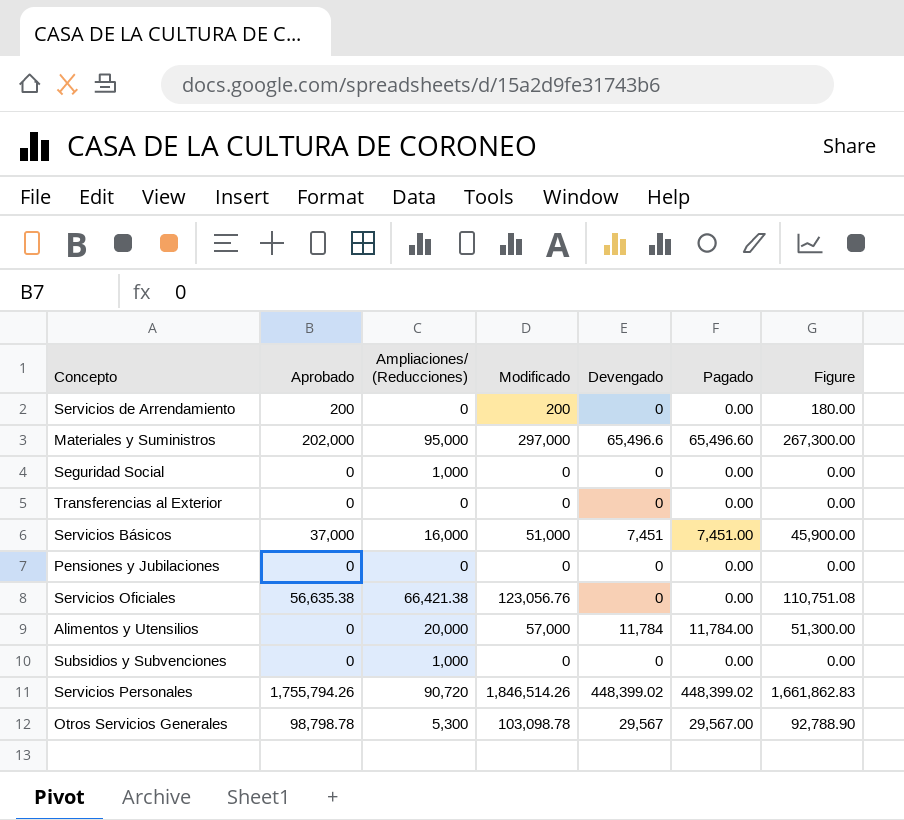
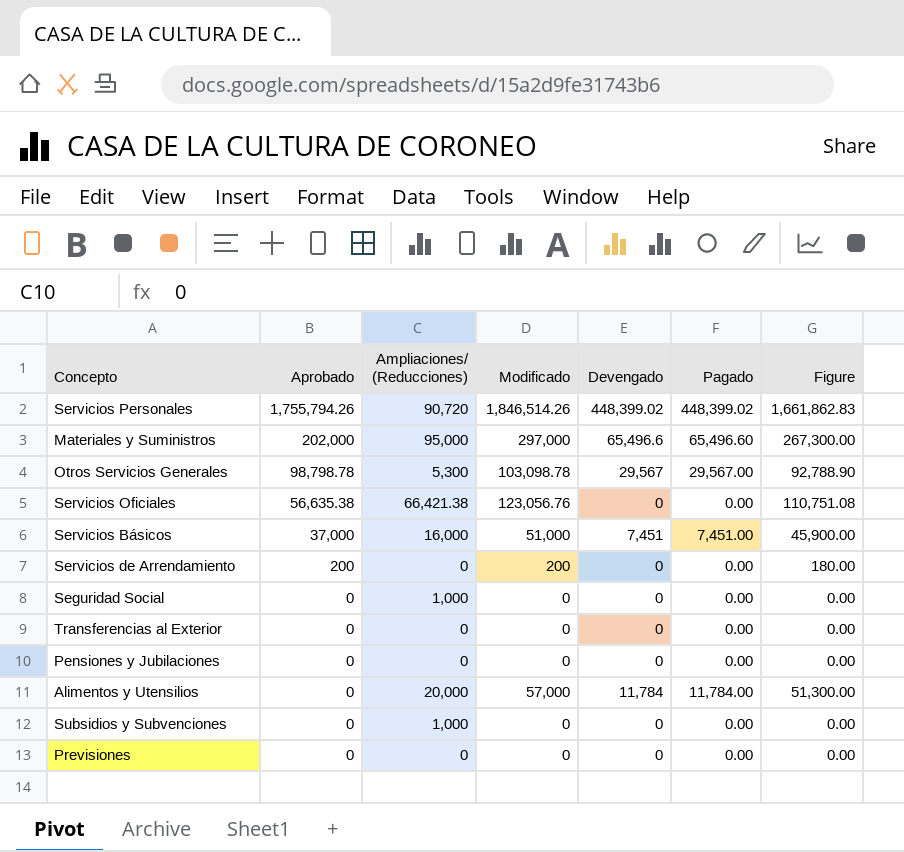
row order: none -> Aprobado descending
row Previsiones: none -> 0 | 0 | 0 | 0 | 0.00 | 0.00

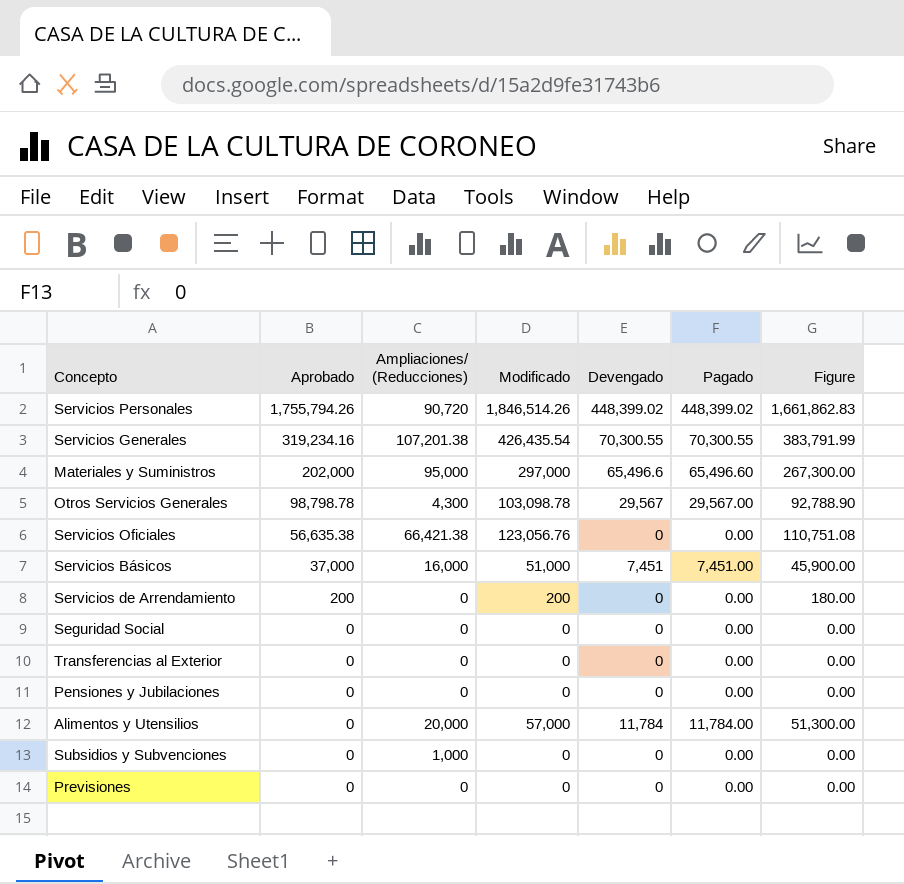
row Servicios Generales: none -> 319,234.16 | 107,201.38 | 426,435.54 | 70,300.55 | 70,300.55 | 383,791.99
Otros Servicios Generales | Ampliaciones/ (Reducciones): 5,300 -> 4,300
Seguridad Social | Ampliaciones/ (Reducciones): 1,000 -> 0

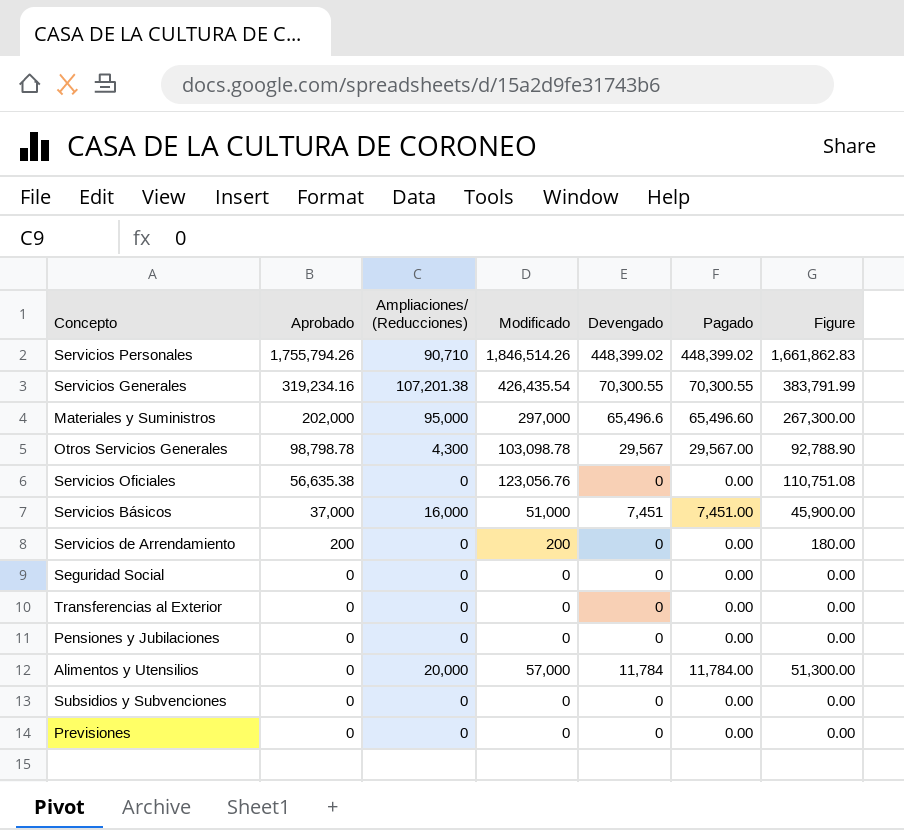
Servicios Personales | Ampliaciones/ (Reducciones): 90,720 -> 90,710
Servicios Oficiales | Ampliaciones/ (Reducciones): 66,421.38 -> 0
Subsidios y Subvenciones | Ampliaciones/ (Reducciones): 1,000 -> 0

